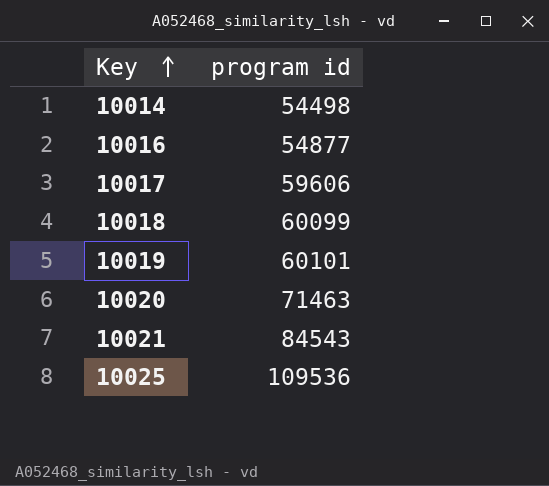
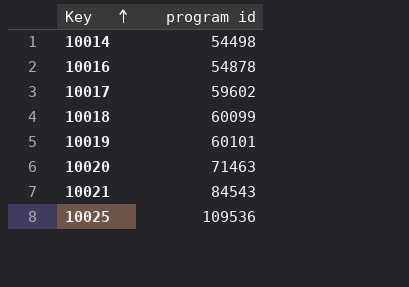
10016 | program id: 54877 -> 54878
10017 | program id: 59606 -> 59602

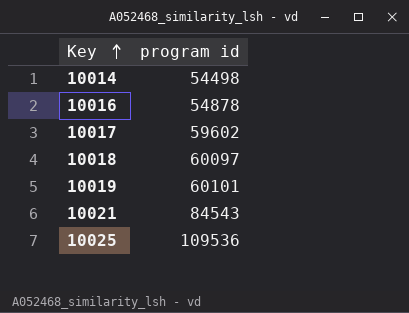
row 10020: 71463 -> none
10018 | program id: 60099 -> 60097

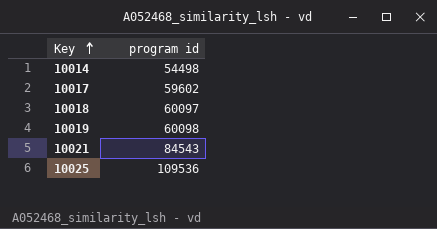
row 10016: 54878 -> none
10019 | program id: 60101 -> 60098

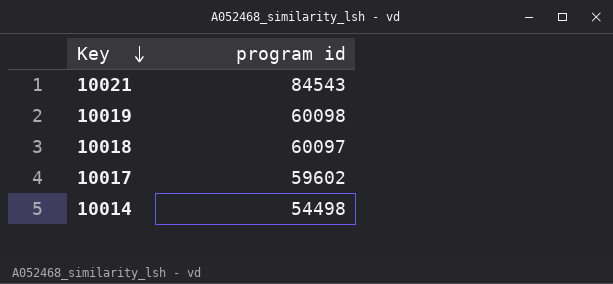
row order: Key ascending -> Key descending
row 10025: 109536 -> none

